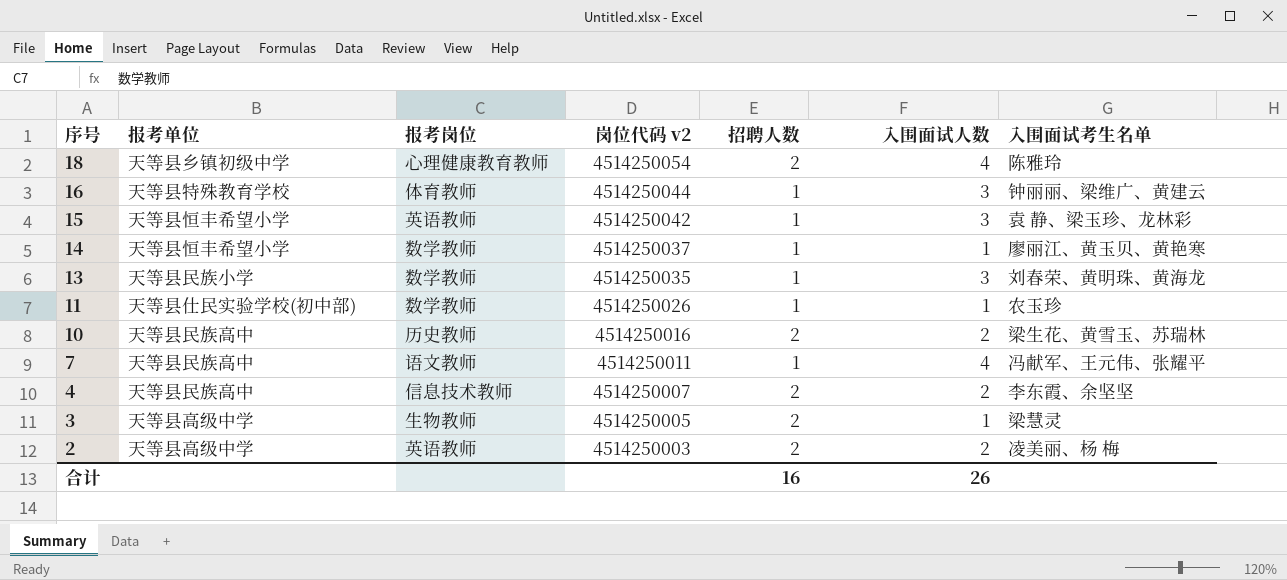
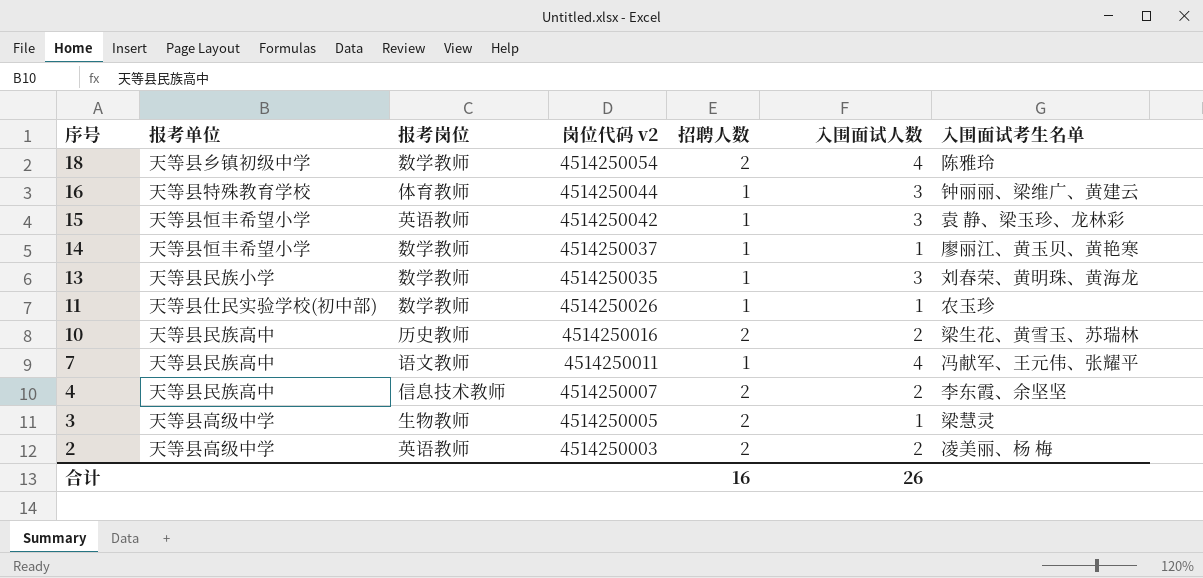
18 | 报考岗位: 心理健康教育教师 -> 数学教师

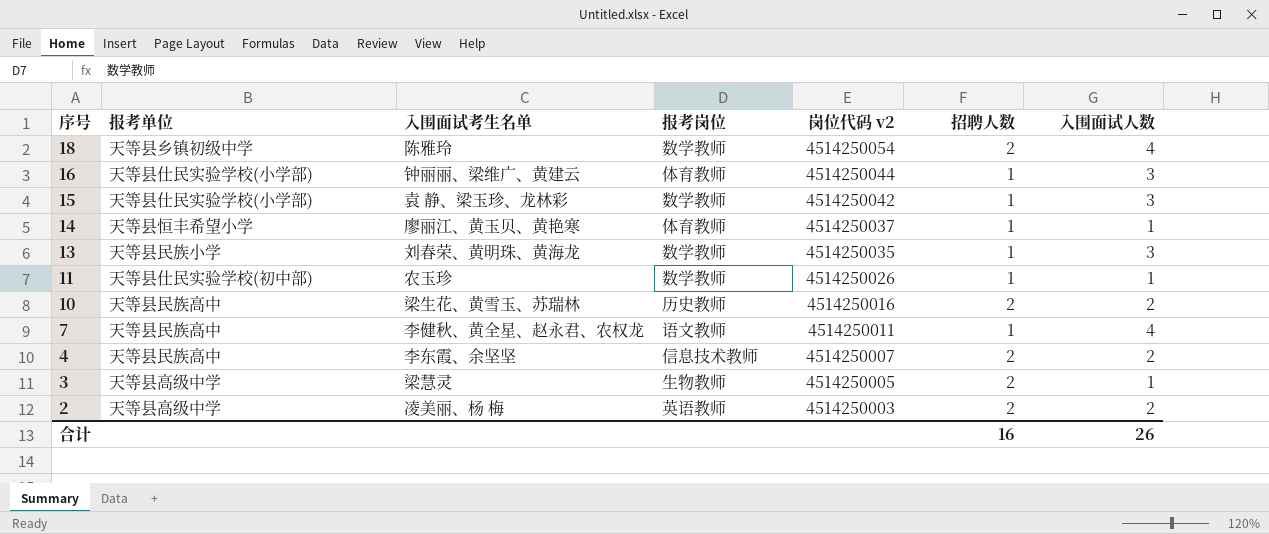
column 入围面试考生名单 | position: 7 -> 3
16 | 报考单位: 天等县特殊教育学校 -> 天等县仕民实验学校(小学部)
15 | 报考单位: 天等县恒丰希望小学 -> 天等县仕民实验学校(小学部)
15 | 报考岗位: 英语教师 -> 数学教师
14 | 报考岗位: 数学教师 -> 体育教师
7 | 入围面试考生名单: 冯献军、王元伟、张耀平 -> 李健秋、黄全星、赵永君、农权龙

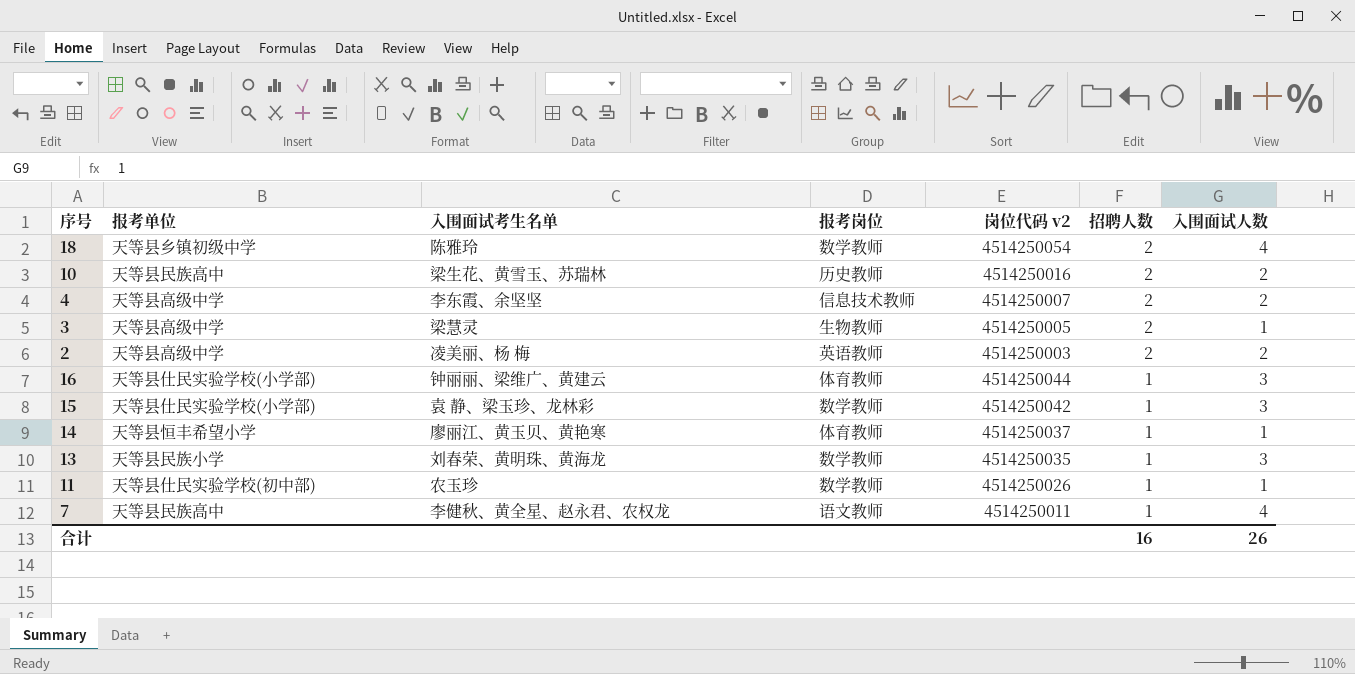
row order: 序号 descending -> 招聘人数 descending
4 | 报考单位: 天等县民族高中 -> 天等县高级中学

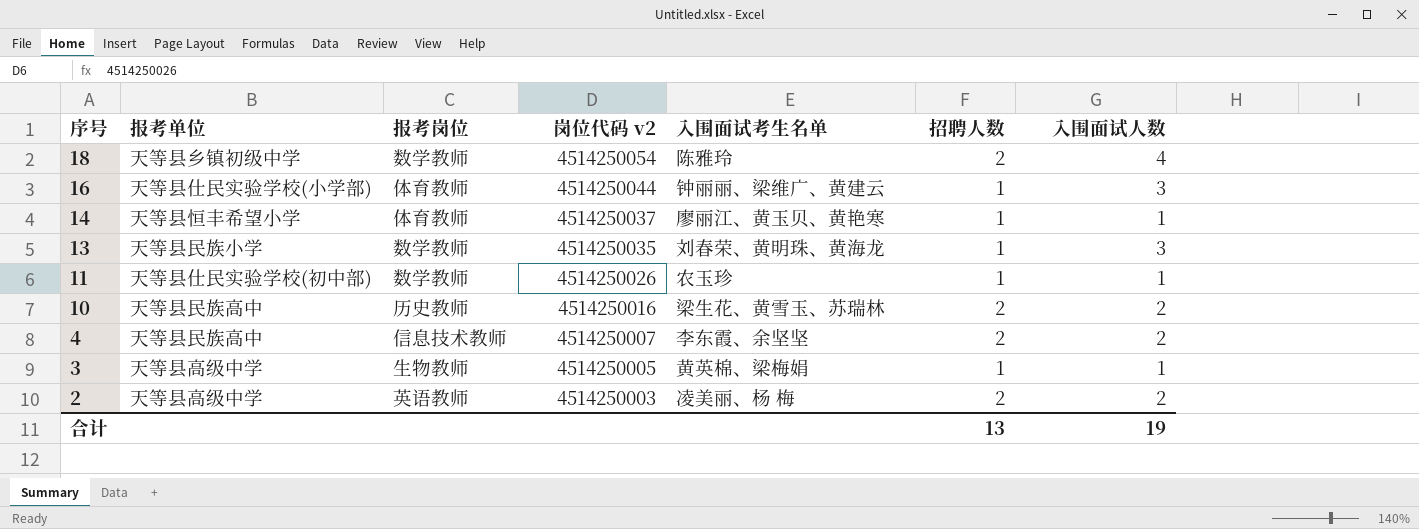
row order: 招聘人数 descending -> 序号 descending
column 入围面试考生名单 | position: 3 -> 5
row 15: 天等县仕民实验学校(小学部) | 袁 静、梁玉珍、龙林彩 | 数学教师 | 4514250042 | 1 | 3 -> none
row 7: 天等县民族高中 | 李健秋、黄全星、赵永君、农权龙 | 语文教师 | 4514250011 | 1 | 4 -> none
4 | 报考单位: 天等县高级中学 -> 天等县民族高中
3 | 入围面试考生名单: 梁慧灵 -> 黄英棉、梁梅娟
3 | 招聘人数: 2 -> 1
合计 | 招聘人数: 16 -> 13
合计 | 入围面试人数: 26 -> 19

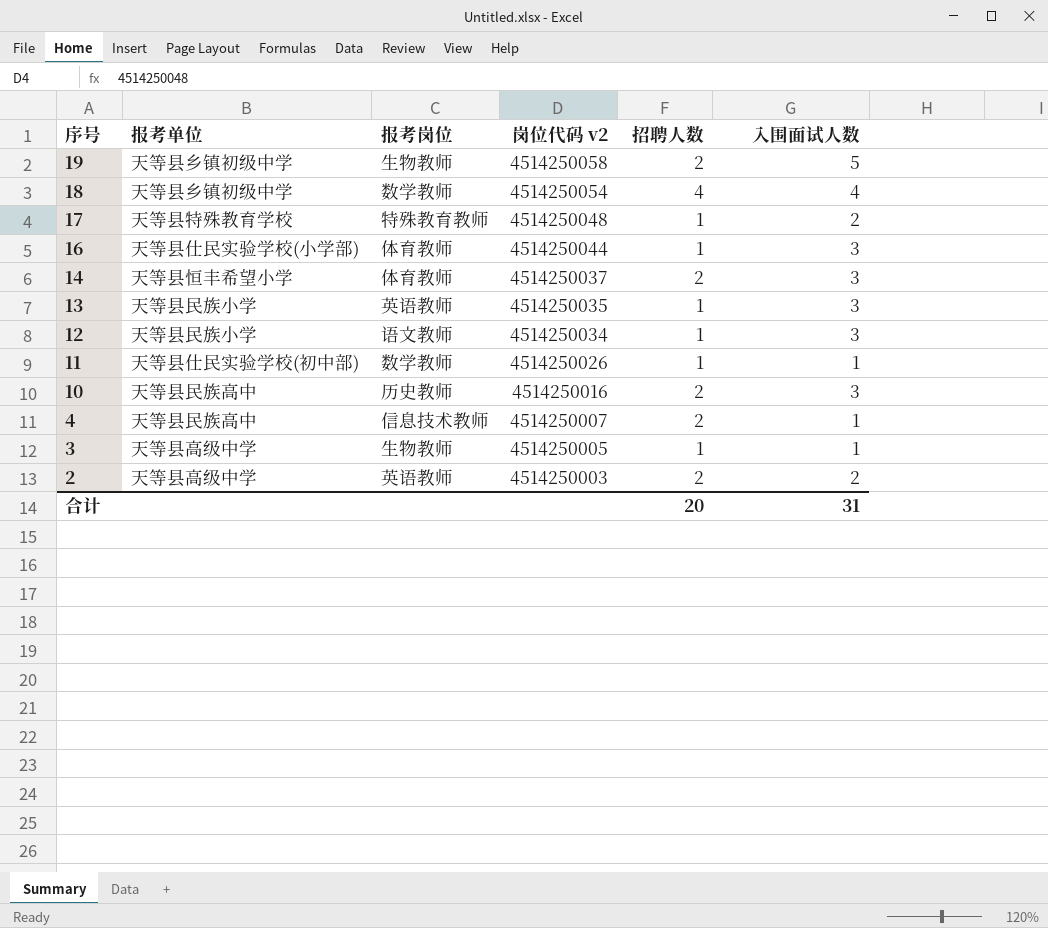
column 入围面试考生名单 | position: 5 -> none
row 19: none -> 天等县乡镇初级中学 | 生物教师 | 4514250058 | 2 | 5
18 | 招聘人数: 2 -> 4
row 17: none -> 天等县特殊教育学校 | 特殊教育教师 | 4514250048 | 1 | 2
14 | 招聘人数: 1 -> 2
14 | 入围面试人数: 1 -> 3
13 | 报考岗位: 数学教师 -> 英语教师
row 12: none -> 天等县民族小学 | 语文教师 | 4514250034 | 1 | 3
10 | 入围面试人数: 2 -> 3
4 | 入围面试人数: 2 -> 1
合计 | 招聘人数: 13 -> 20
合计 | 入围面试人数: 19 -> 31

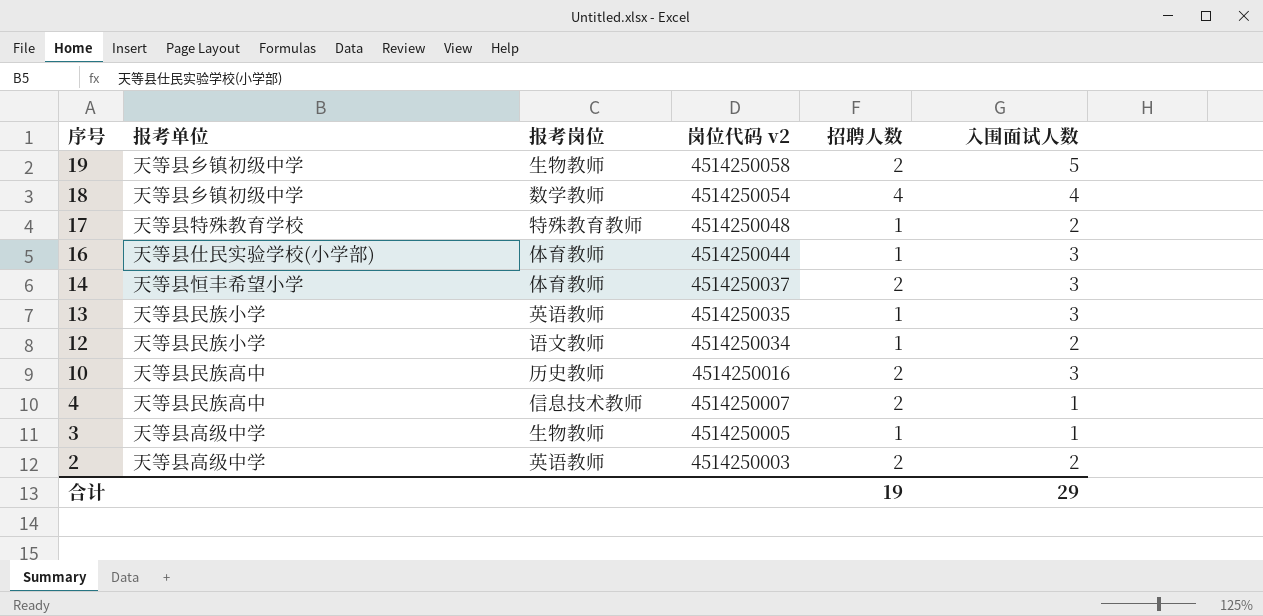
row 11: 天等县仕民实验学校(初中部) | 数学教师 | 4514250026 | 1 | 1 -> none
12 | 入围面试人数: 3 -> 2
合计 | 招聘人数: 20 -> 19
合计 | 入围面试人数: 31 -> 29

